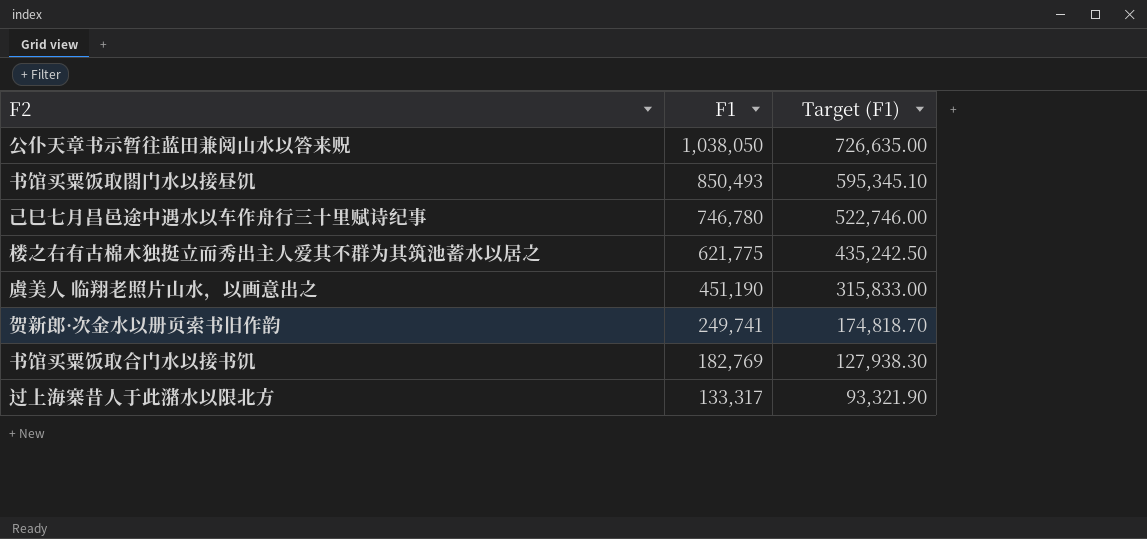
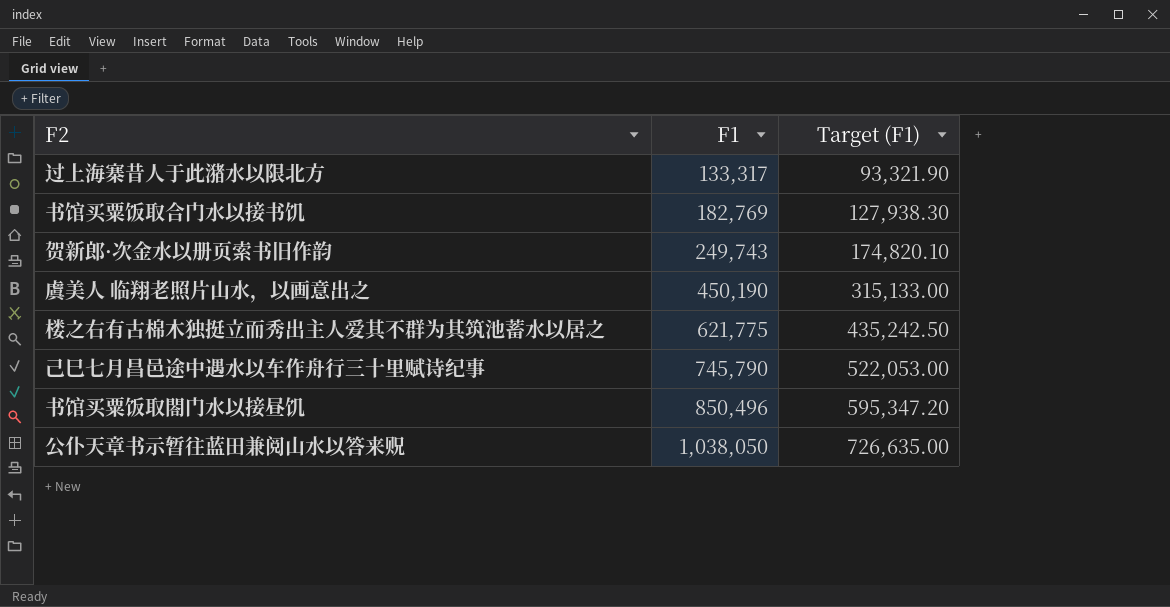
row order: F1 descending -> F1 ascending
贺新郎·次金水以册页索书旧作韵 | F1: 249,741 -> 249,743
贺新郎·次金水以册页索书旧作韵 | Target (F1): 174,818.70 -> 174,820.10
虞美人 临翔老照片山水，以画意出之 | F1: 451,190 -> 450,190
虞美人 临翔老照片山水，以画意出之 | Target (F1): 315,833.00 -> 315,133.00
己巳七月昌邑途中遇水以车作舟行三十里赋诗纪事 | F1: 746,780 -> 745,790
己巳七月昌邑途中遇水以车作舟行三十里赋诗纪事 | Target (F1): 522,746.00 -> 522,053.00
书馆买粟饭取閤门水以接昼饥 | F1: 850,493 -> 850,496
书馆买粟饭取閤门水以接昼饥 | Target (F1): 595,345.10 -> 595,347.20

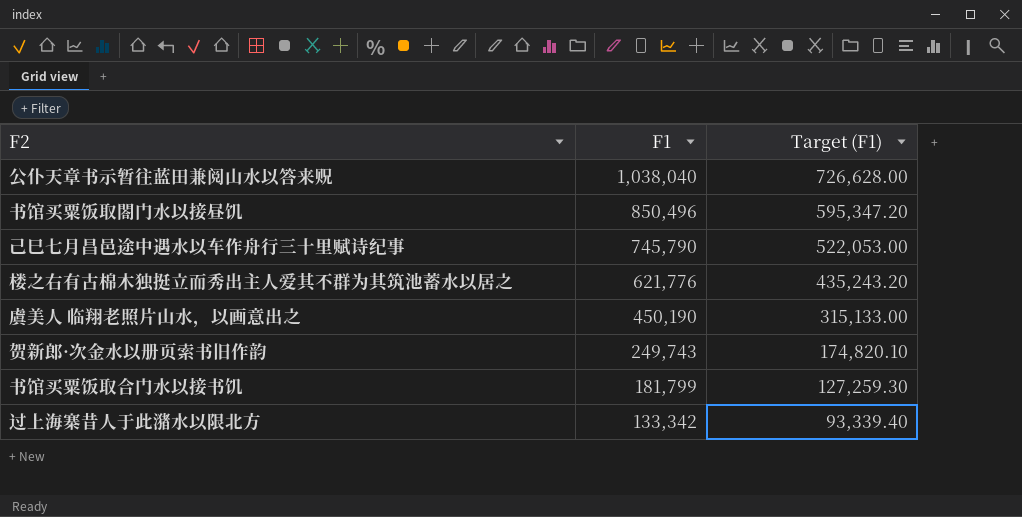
row order: F1 ascending -> F1 descending
公仆天章书示暂往蓝田兼阅山水以答来贶 | F1: 1,038,050 -> 1,038,040
公仆天章书示暂往蓝田兼阅山水以答来贶 | Target (F1): 726,635.00 -> 726,628.00
楼之右有古棉木独挺立而秀出主人爱其不群为其筑池蓄水以居之 | F1: 621,775 -> 621,776
楼之右有古棉木独挺立而秀出主人爱其不群为其筑池蓄水以居之 | Target (F1): 435,242.50 -> 435,243.20
书馆买粟饭取合门水以接书饥 | F1: 182,769 -> 181,799
书馆买粟饭取合门水以接书饥 | Target (F1): 127,938.30 -> 127,259.30
过上海寨昔人于此潴水以限北方 | F1: 133,317 -> 133,342
过上海寨昔人于此潴水以限北方 | Target (F1): 93,321.90 -> 93,339.40

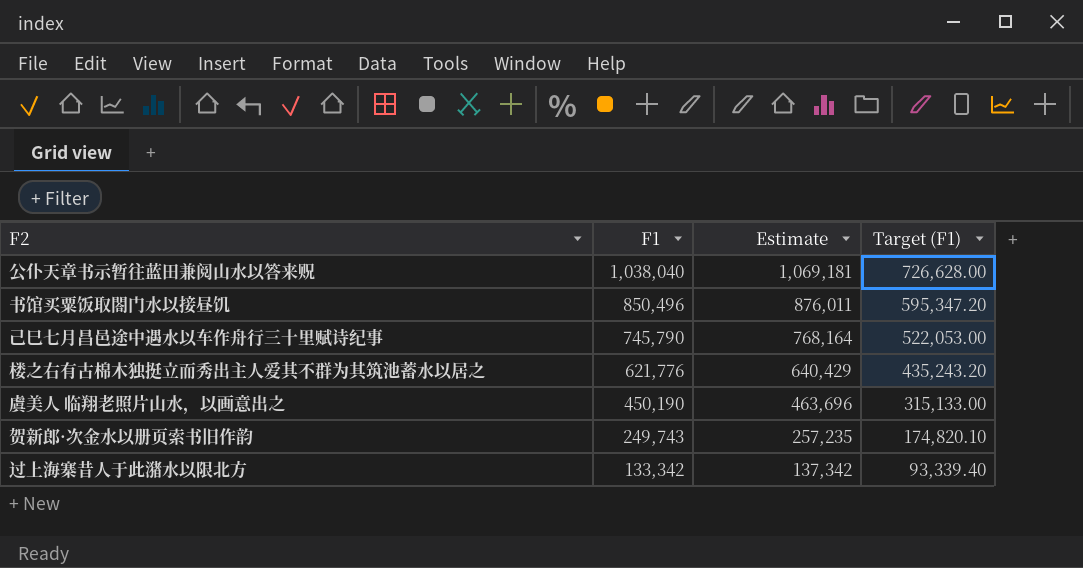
column Estimate | formula: none -> [F1] * 1.03
row 书馆买粟饭取合门水以接书饥: 181,799 | 127,259.30 -> none

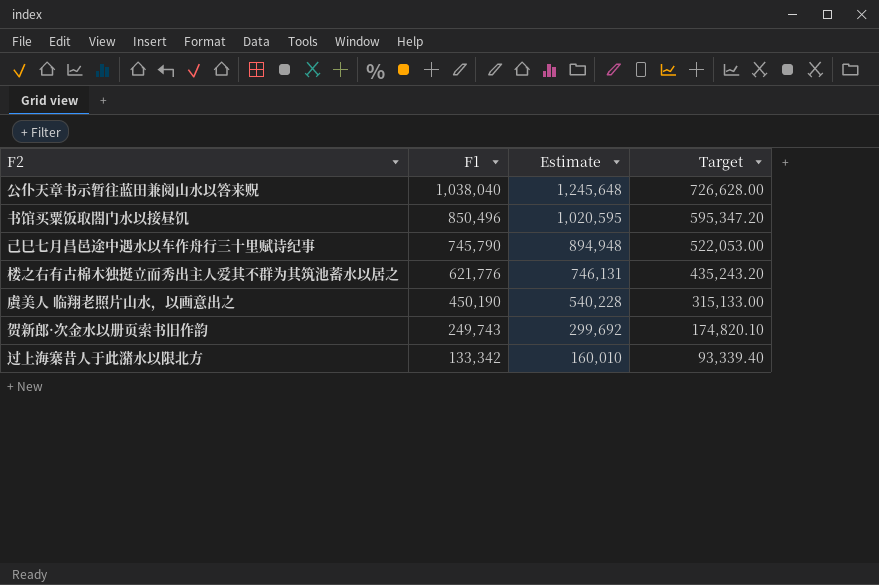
column Estimate | formula: [F1] * 1.03 -> [F1] * 1.2
column name: Target (F1) -> Target

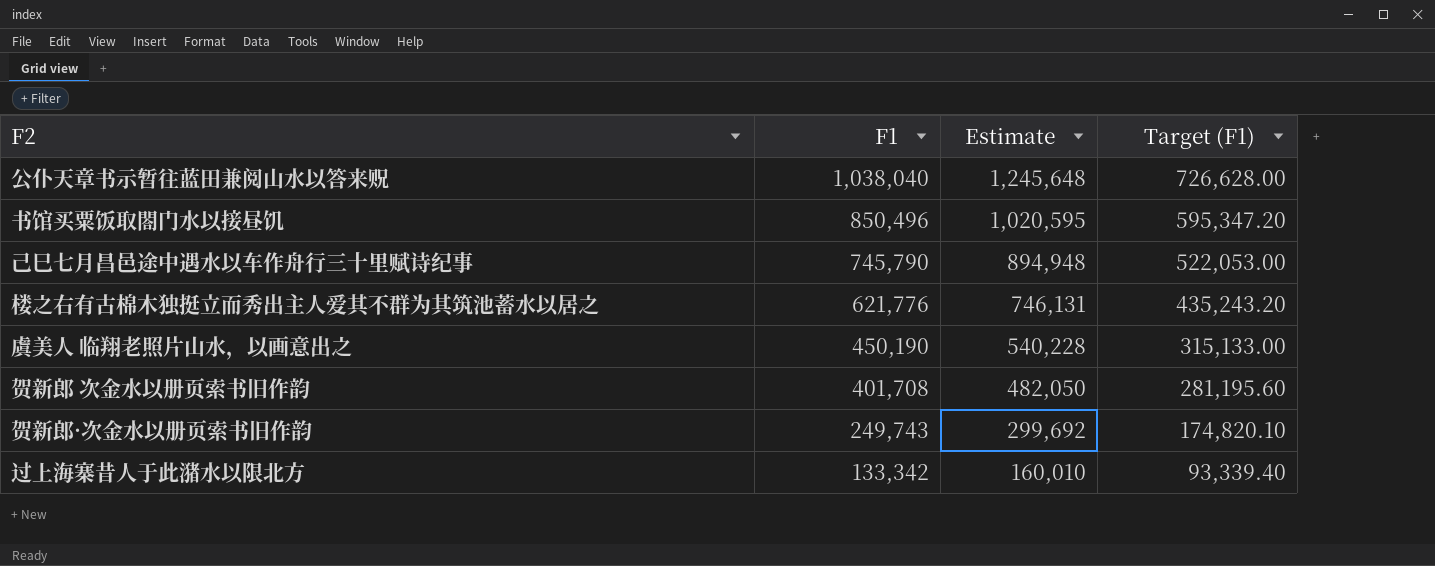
column name: Target -> Target (F1)
row 贺新郎 次金水以册页索书旧作韵: none -> 401,708 | 482,050 | 281,195.60

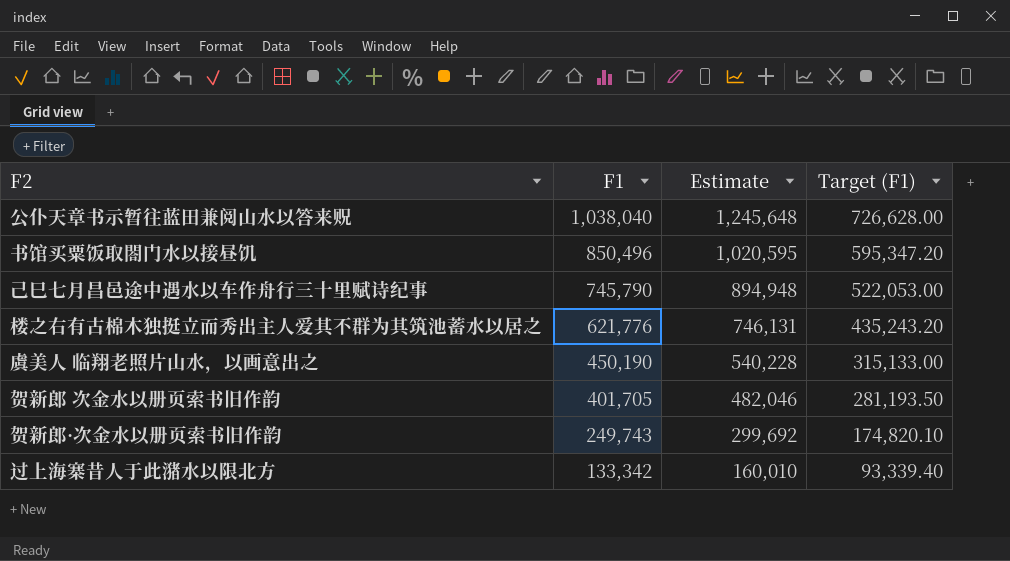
贺新郎 次金水以册页索书旧作韵 | F1: 401,708 -> 401,705
贺新郎 次金水以册页索书旧作韵 | Estimate: 482,050 -> 482,046
贺新郎 次金水以册页索书旧作韵 | Target (F1): 281,195.60 -> 281,193.50

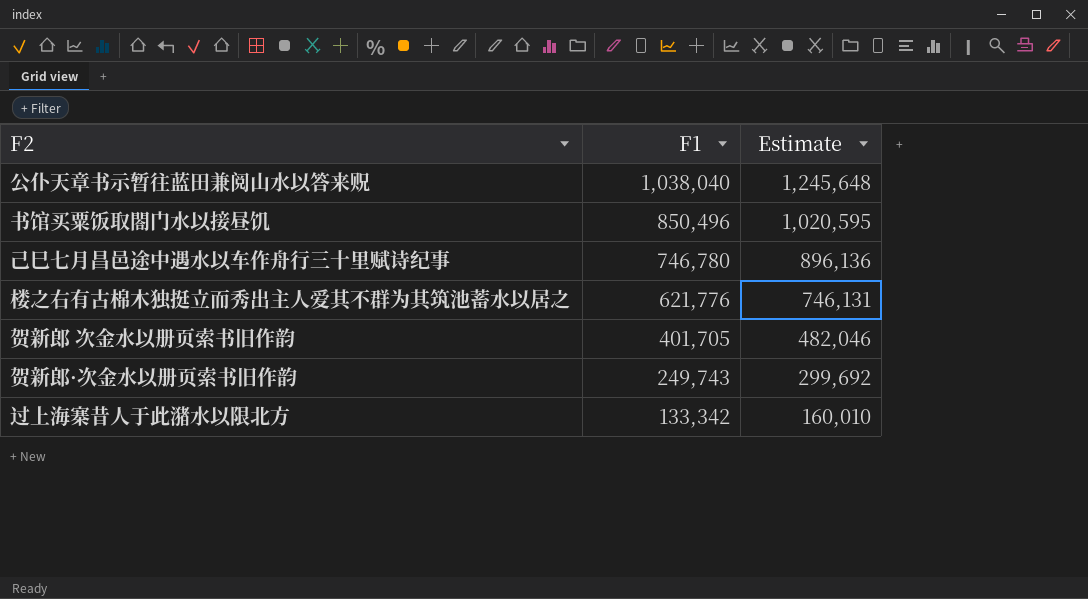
column Target (F1) | formula: [F1] * 0.7 -> none
row 虞美人 临翔老照片山水，以画意出之: 450,190 | 540,228 | 315,133.00 -> none
己巳七月昌邑途中遇水以车作舟行三十里赋诗纪事 | F1: 745,790 -> 746,780
己巳七月昌邑途中遇水以车作舟行三十里赋诗纪事 | Estimate: 894,948 -> 896,136

